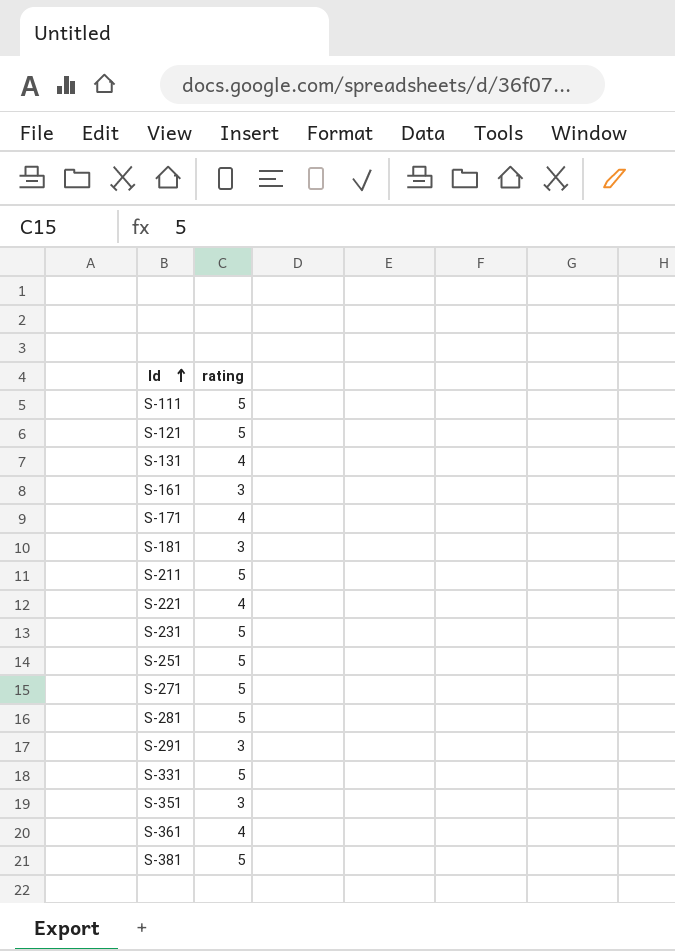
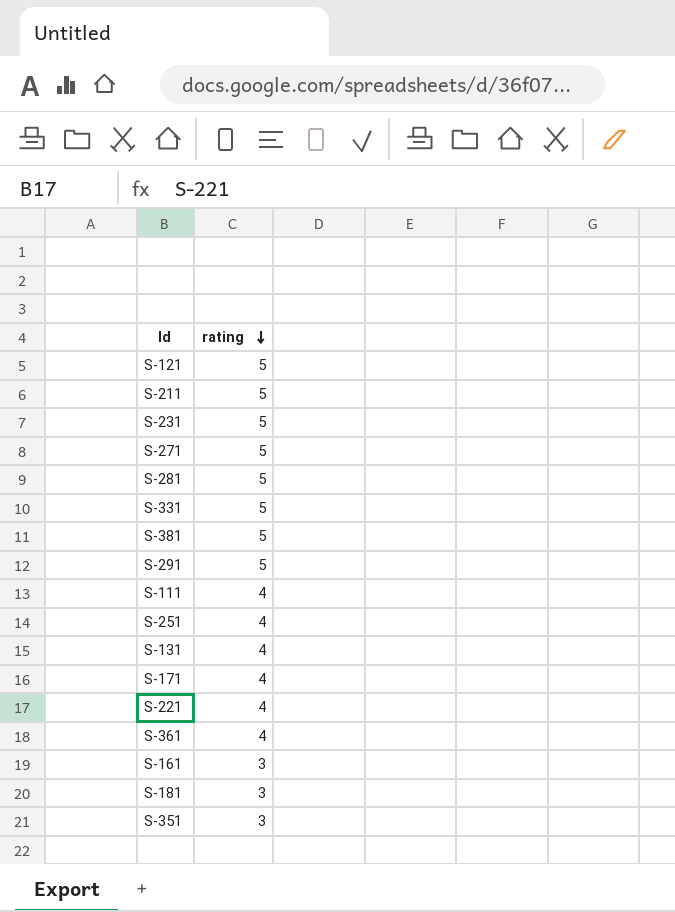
row order: Id ascending -> rating descending
S-291 | rating: 3 -> 5
S-111 | rating: 5 -> 4
S-251 | rating: 5 -> 4

